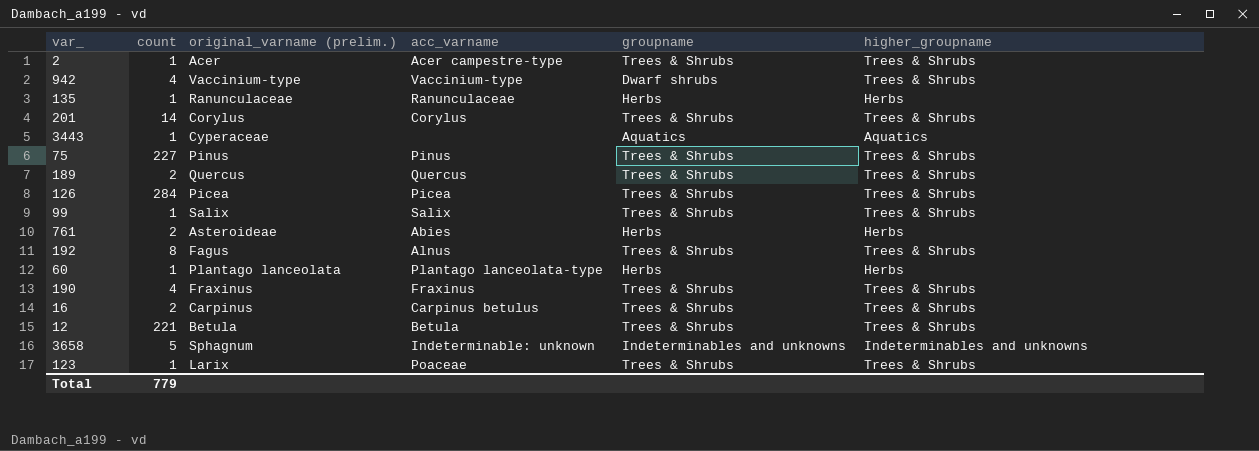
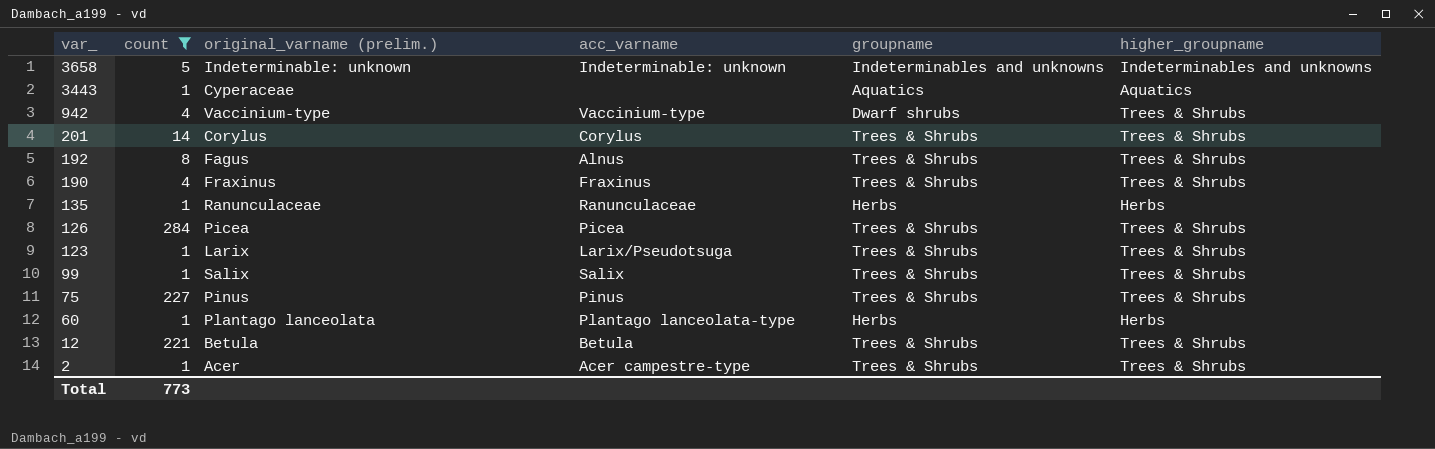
filter: none -> count != 2
row order: none -> var_ descending
3658 | original_varname (prelim.): Sphagnum -> Indeterminable: unknown
123 | acc_varname: Poaceae -> Larix/Pseudotsuga
Total | count: 779 -> 773

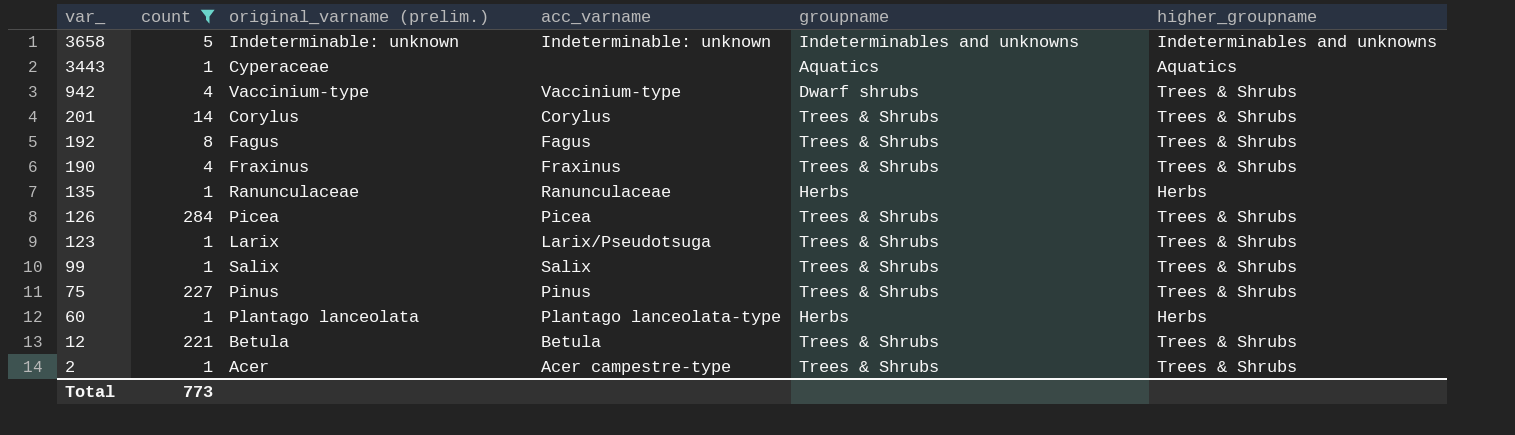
192 | acc_varname: Alnus -> Fagus

